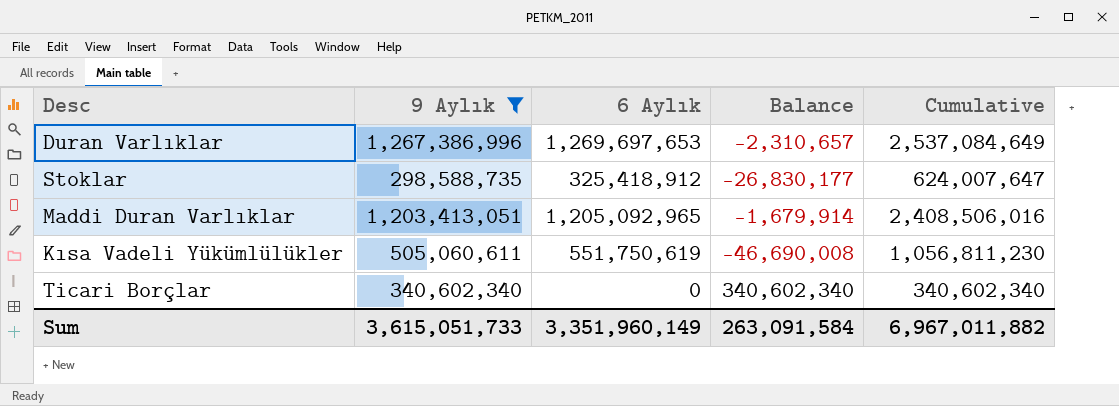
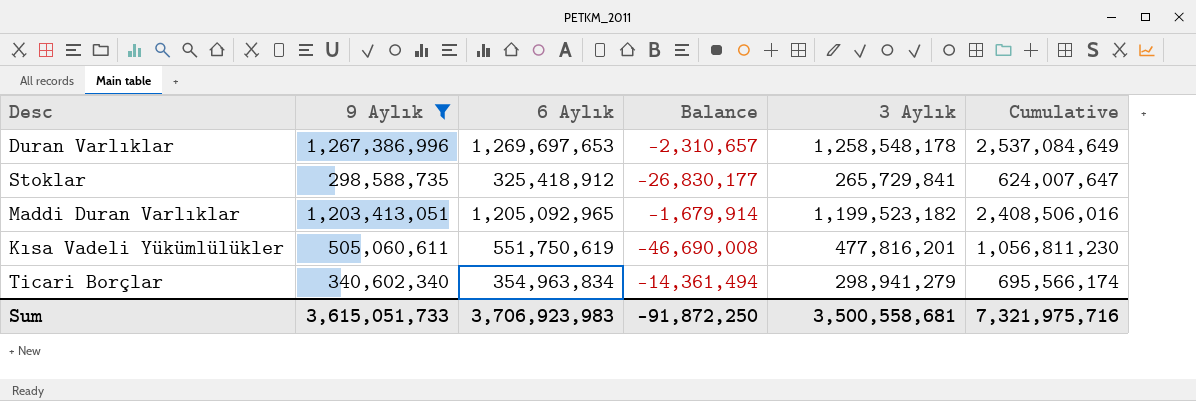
column 3 Aylık | position: none -> 5
Ticari Borçlar | 6 Aylık: 0 -> 354,963,834
Ticari Borçlar | Balance: 340,602,340 -> -14,361,494
Ticari Borçlar | Cumulative: 340,602,340 -> 695,566,174
Sum | 6 Aylık: 3,351,960,149 -> 3,706,923,983
Sum | Balance: 263,091,584 -> -91,872,250
Sum | Cumulative: 6,967,011,882 -> 7,321,975,716

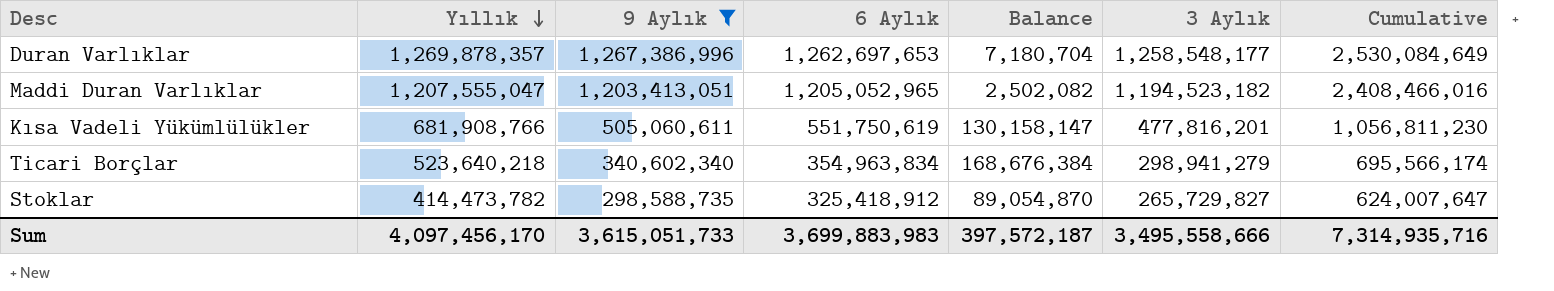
row order: none -> Yıllık descending
column Yıllık | position: none -> 2
column Balance | formula: [9 Aylık] - [6 Aylık] -> [Yıllık] - [6 Aylık]
Duran Varlıklar | 6 Aylık: 1,269,697,653 -> 1,262,697,653
Duran Varlıklar | 3 Aylık: 1,258,548,178 -> 1,258,548,177
Duran Varlıklar | Cumulative: 2,537,084,649 -> 2,530,084,649
Maddi Duran Varlıklar | 6 Aylık: 1,205,092,965 -> 1,205,052,965
Maddi Duran Varlıklar | 3 Aylık: 1,199,523,182 -> 1,194,523,182
Maddi Duran Varlıklar | Cumulative: 2,408,506,016 -> 2,408,466,016
Stoklar | 3 Aylık: 265,729,841 -> 265,729,827
Sum | 6 Aylık: 3,706,923,983 -> 3,699,883,983
Sum | Balance: -91,872,250 -> 397,572,187
Sum | 3 Aylık: 3,500,558,681 -> 3,495,558,666
Sum | Cumulative: 7,321,975,716 -> 7,314,935,716

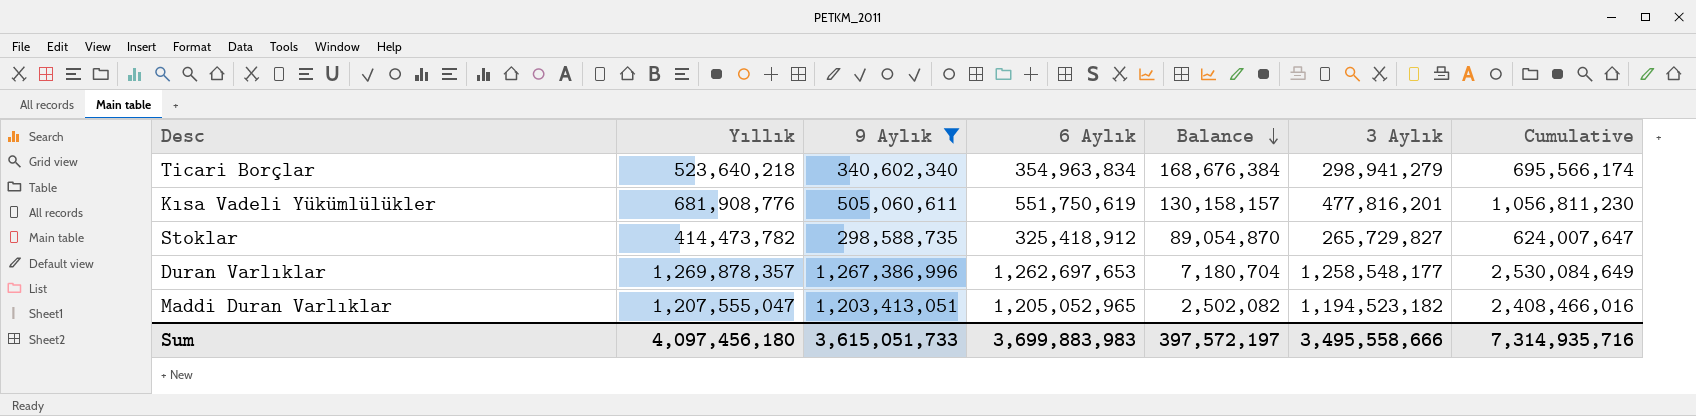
row order: Yıllık descending -> Balance descending
Kısa Vadeli Yükümlülükler | Yıllık: 681,908,766 -> 681,908,776
Kısa Vadeli Yükümlülükler | Balance: 130,158,147 -> 130,158,157
Sum | Yıllık: 4,097,456,170 -> 4,097,456,180
Sum | Balance: 397,572,187 -> 397,572,197

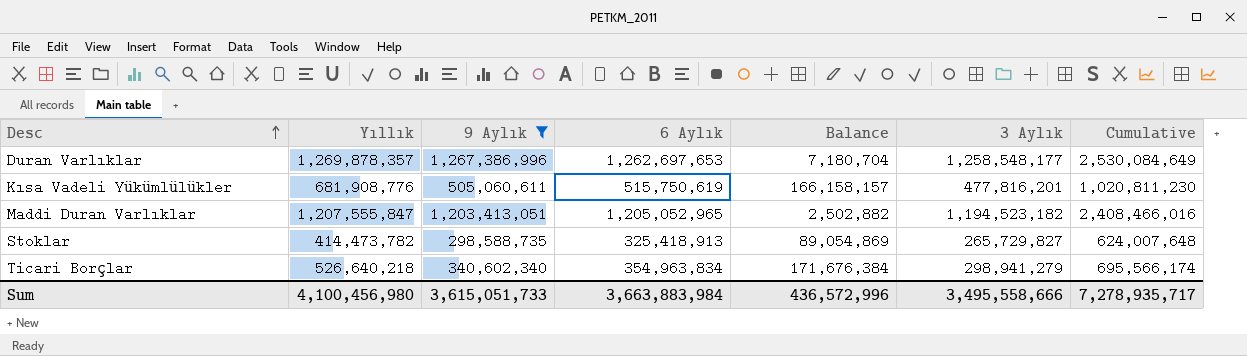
row order: Balance descending -> Desc ascending
Kısa Vadeli Yükümlülükler | 6 Aylık: 551,750,619 -> 515,750,619
Kısa Vadeli Yükümlülükler | Balance: 130,158,157 -> 166,158,157
Kısa Vadeli Yükümlülükler | Cumulative: 1,056,811,230 -> 1,020,811,230
Maddi Duran Varlıklar | Yıllık: 1,207,555,047 -> 1,207,555,847
Maddi Duran Varlıklar | Balance: 2,502,082 -> 2,502,882
Stoklar | 6 Aylık: 325,418,912 -> 325,418,913
Stoklar | Balance: 89,054,870 -> 89,054,869
Stoklar | Cumulative: 624,007,647 -> 624,007,648
Ticari Borçlar | Yıllık: 523,640,218 -> 526,640,218
Ticari Borçlar | Balance: 168,676,384 -> 171,676,384
Sum | Yıllık: 4,097,456,180 -> 4,100,456,980
Sum | 6 Aylık: 3,699,883,983 -> 3,663,883,984
Sum | Balance: 397,572,197 -> 436,572,996
Sum | Cumulative: 7,314,935,716 -> 7,278,935,717

